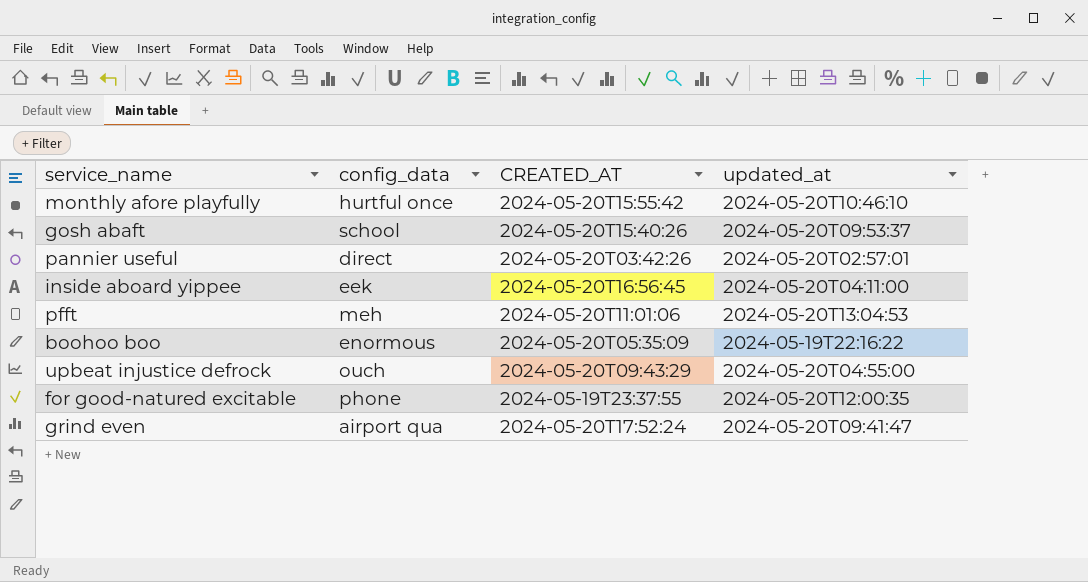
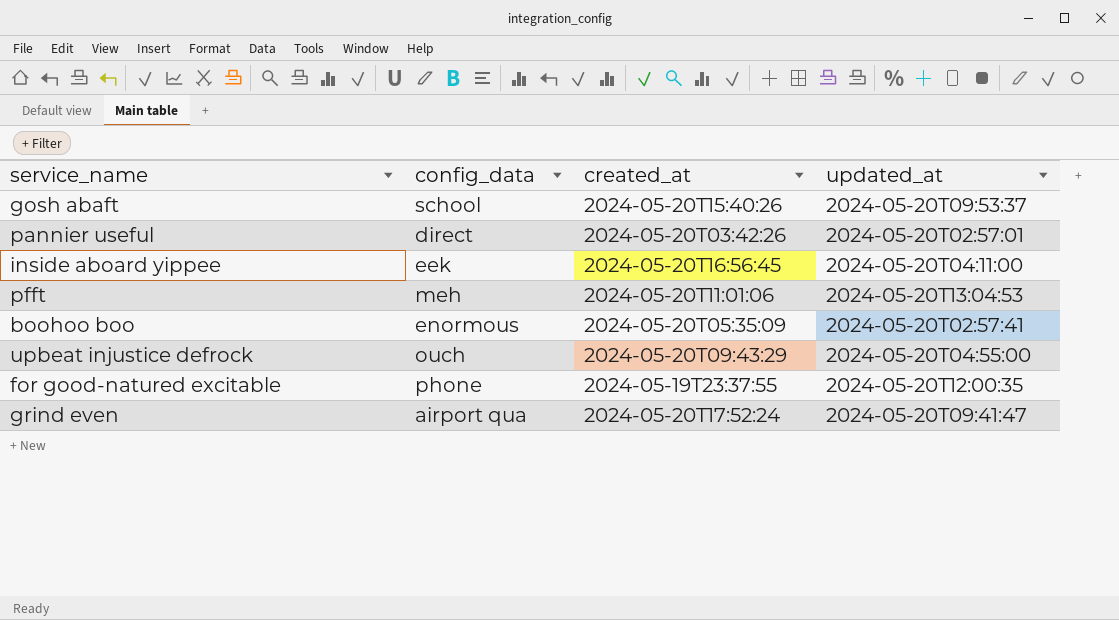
column name: CREATED_AT -> created_at
row monthly afore playfully: hurtful once | 2024-05-20T15:55:42 | 2024-05-20T10:46:10 -> none
boohoo boo | updated_at: 2024-05-19T22:16:22 -> 2024-05-20T02:57:41

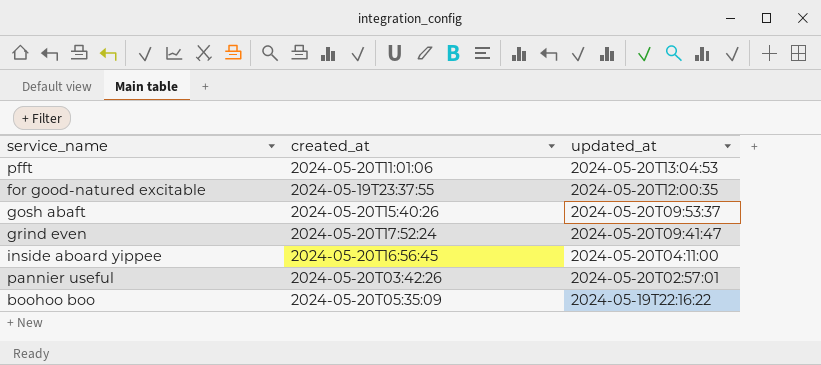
row order: none -> updated_at descending
column config_data | position: 2 -> none
row upbeat injustice defrock: ouch | 2024-05-20T09:43:29 | 2024-05-20T04:55:00 -> none
boohoo boo | updated_at: 2024-05-20T02:57:41 -> 2024-05-19T22:16:22

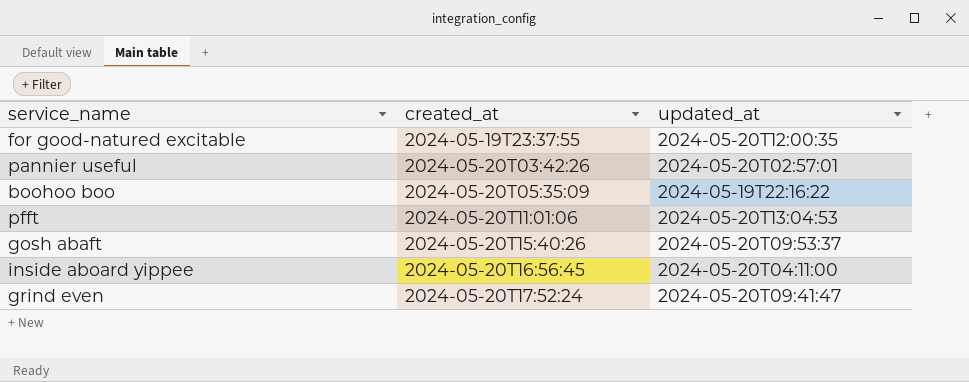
row order: updated_at descending -> created_at ascending

